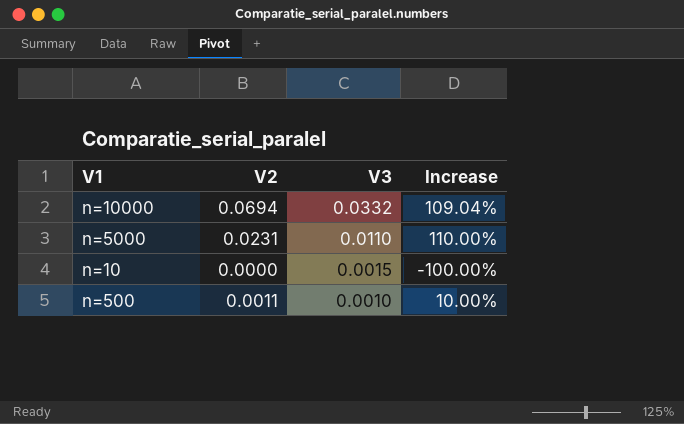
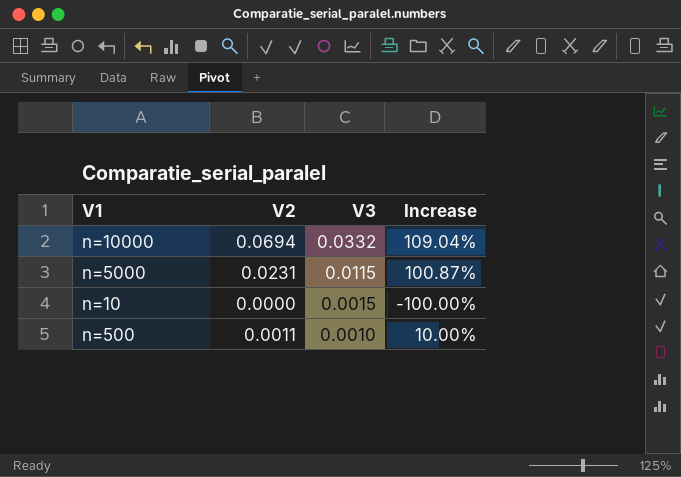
n=5000 | V3: 0.0110 -> 0.0115
n=5000 | Increase: 110.00% -> 100.87%

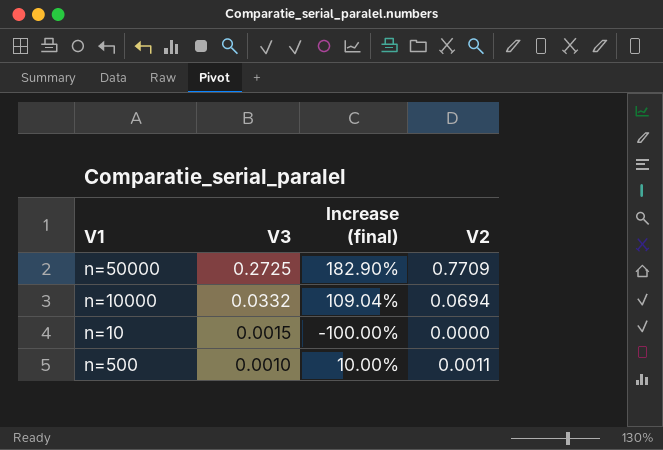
column name: Increase -> Increase (final)
column V2 | position: 2 -> 4
row n=5000: 0.0231 | 0.0115 | 100.87% -> none
row n=50000: none -> 0.2725 | 182.90% | 0.7709

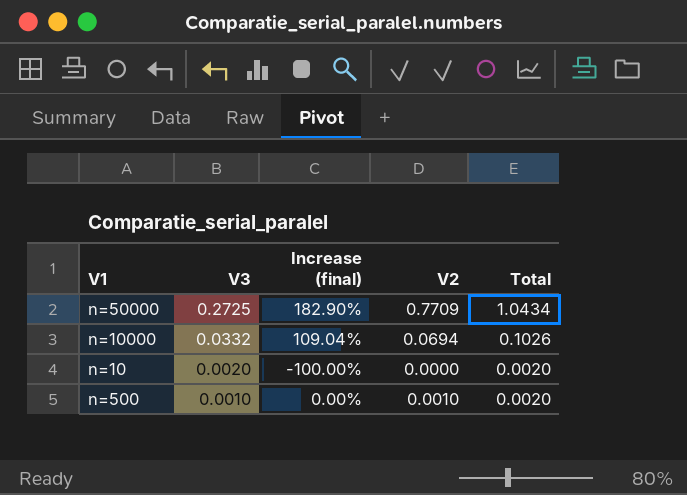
column Total | formula: none -> [V3] + [V2]
n=10 | V3: 0.0015 -> 0.0020
n=500 | Increase (final): 10.00% -> 0.00%
n=500 | V2: 0.0011 -> 0.0010

